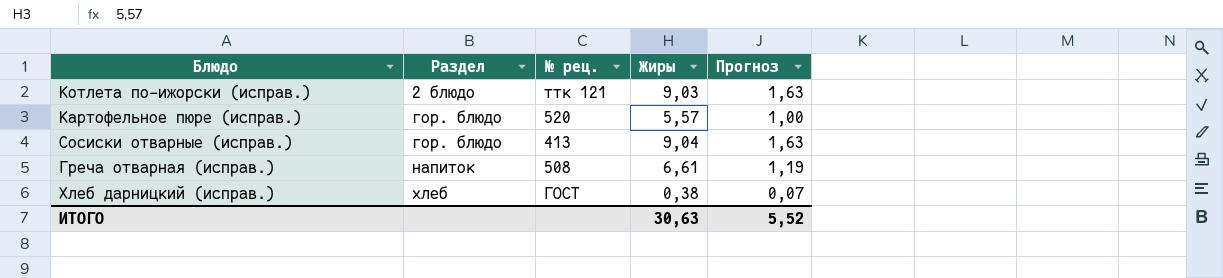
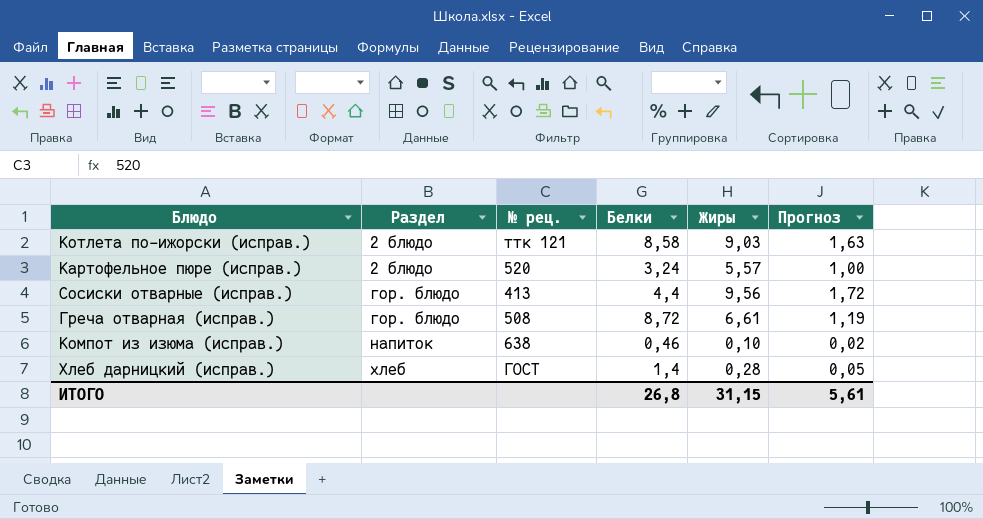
column Белки | position: none -> 4
Картофельное пюре (исправ.) | Раздел: гор. блюдо -> 2 блюдо
Сосиски отварные (исправ.) | Жиры: 9,04 -> 9,56
Сосиски отварные (исправ.) | Прогноз: 1,63 -> 1,72
Греча отварная (исправ.) | Раздел: напиток -> гор. блюдо
row Компот из изюма (исправ.): none -> напиток | 638 | 0,46 | 0,10 | 0,02
Хлеб дарницкий (исправ.) | Жиры: 0,38 -> 0,28
Хлеб дарницкий (исправ.) | Прогноз: 0,07 -> 0,05
ИТОГО | Жиры: 30,63 -> 31,15
ИТОГО | Прогноз: 5,52 -> 5,61

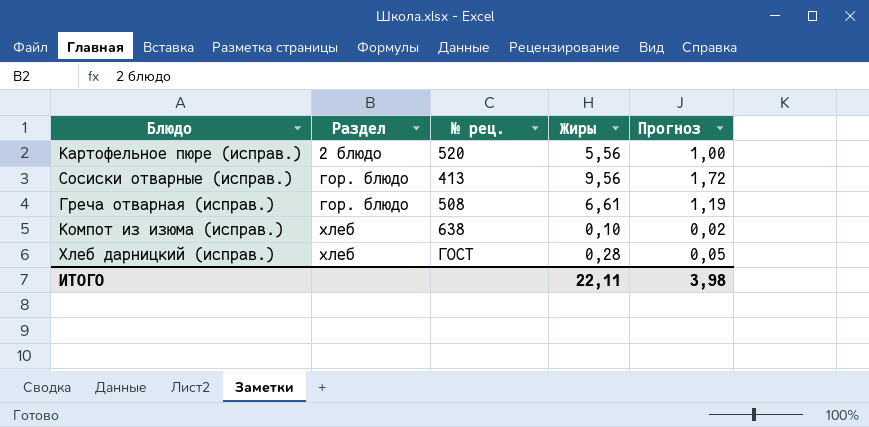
column Белки | position: 4 -> none
row Котлета по-ижорски (исправ.): 2 блюдо | ттк 121 | 8,58 | 9,03 | 1,63 -> none
Картофельное пюре (исправ.) | Жиры: 5,57 -> 5,56
Компот из изюма (исправ.) | Раздел: напиток -> хлеб
ИТОГО | Жиры: 31,15 -> 22,11
ИТОГО | Прогноз: 5,61 -> 3,98

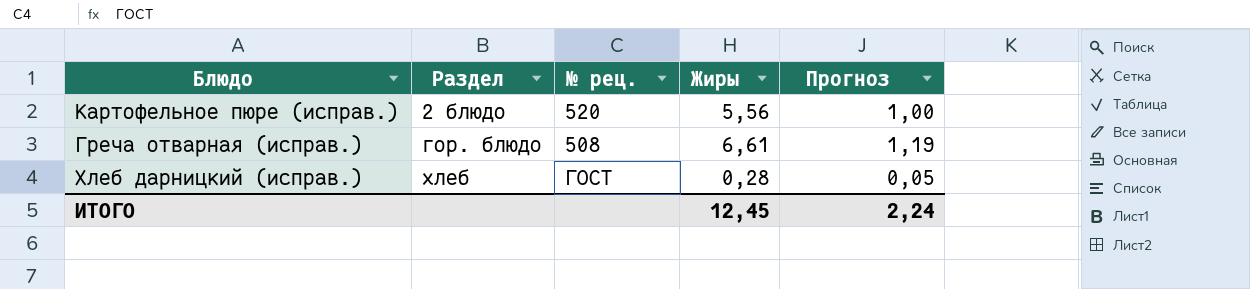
row Сосиски отварные (исправ.): гор. блюдо | 413 | 9,56 | 1,72 -> none
row Компот из изюма (исправ.): хлеб | 638 | 0,10 | 0,02 -> none
ИТОГО | Жиры: 22,11 -> 12,45
ИТОГО | Прогноз: 3,98 -> 2,24

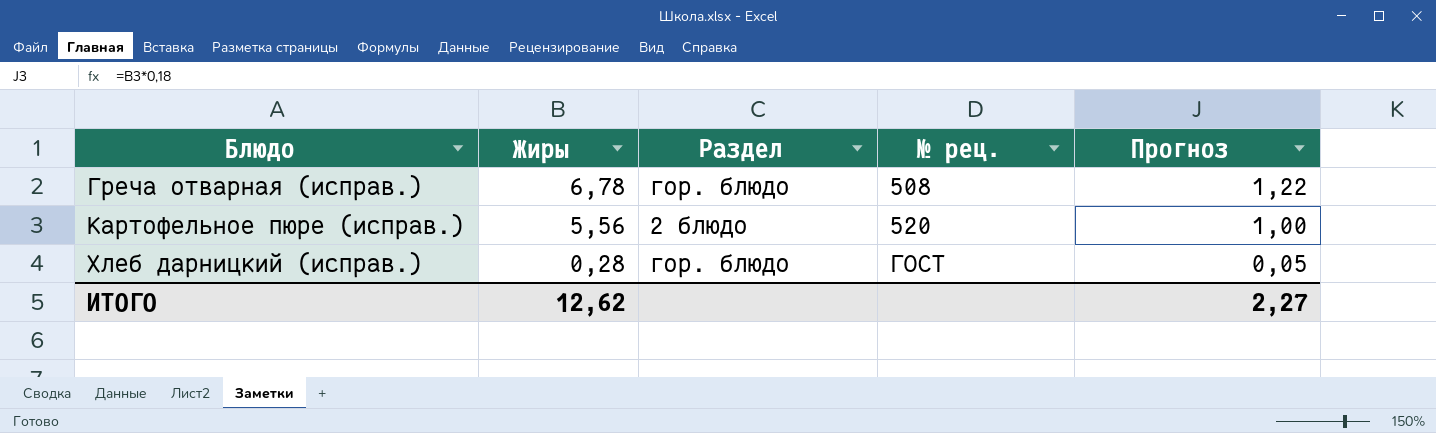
row order: Раздел ascending -> Блюдо ascending
column Жиры | position: 4 -> 2
Греча отварная (исправ.) | Жиры: 6,61 -> 6,78
Греча отварная (исправ.) | Прогноз: 1,19 -> 1,22
Хлеб дарницкий (исправ.) | Раздел: хлеб -> гор. блюдо
ИТОГО | Жиры: 12,45 -> 12,62
ИТОГО | Прогноз: 2,24 -> 2,27

